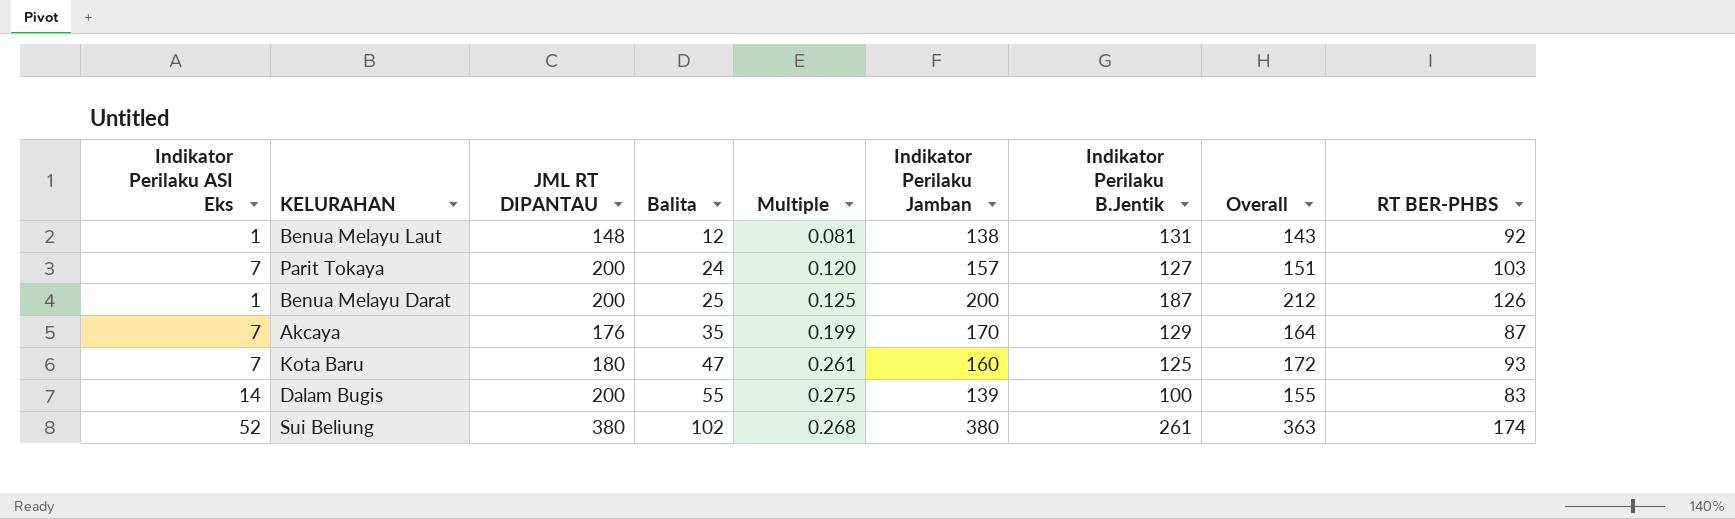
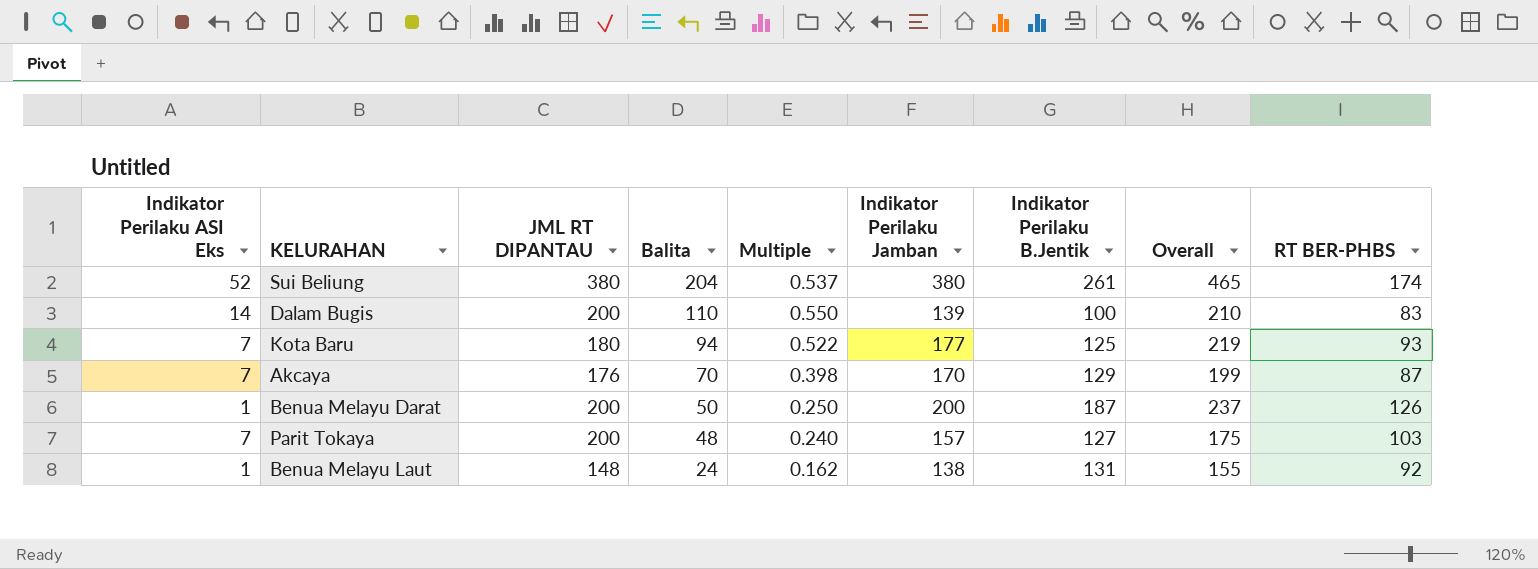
row order: Balita ascending -> Balita descending
Sui Beliung | Balita: 102 -> 204
Sui Beliung | Multiple: 0.268 -> 0.537
Sui Beliung | Overall: 363 -> 465
Dalam Bugis | Balita: 55 -> 110
Dalam Bugis | Multiple: 0.275 -> 0.550
Dalam Bugis | Overall: 155 -> 210
Kota Baru | Balita: 47 -> 94
Kota Baru | Multiple: 0.261 -> 0.522
Kota Baru | Indikator Perilaku Jamban: 160 -> 177
Kota Baru | Overall: 172 -> 219
Akcaya | Balita: 35 -> 70
Akcaya | Multiple: 0.199 -> 0.398
Akcaya | Overall: 164 -> 199
Benua Melayu Darat | Balita: 25 -> 50
Benua Melayu Darat | Multiple: 0.125 -> 0.250
Benua Melayu Darat | Overall: 212 -> 237
Parit Tokaya | Balita: 24 -> 48
Parit Tokaya | Multiple: 0.120 -> 0.240
Parit Tokaya | Overall: 151 -> 175
Benua Melayu Laut | Balita: 12 -> 24
Benua Melayu Laut | Multiple: 0.081 -> 0.162
Benua Melayu Laut | Overall: 143 -> 155

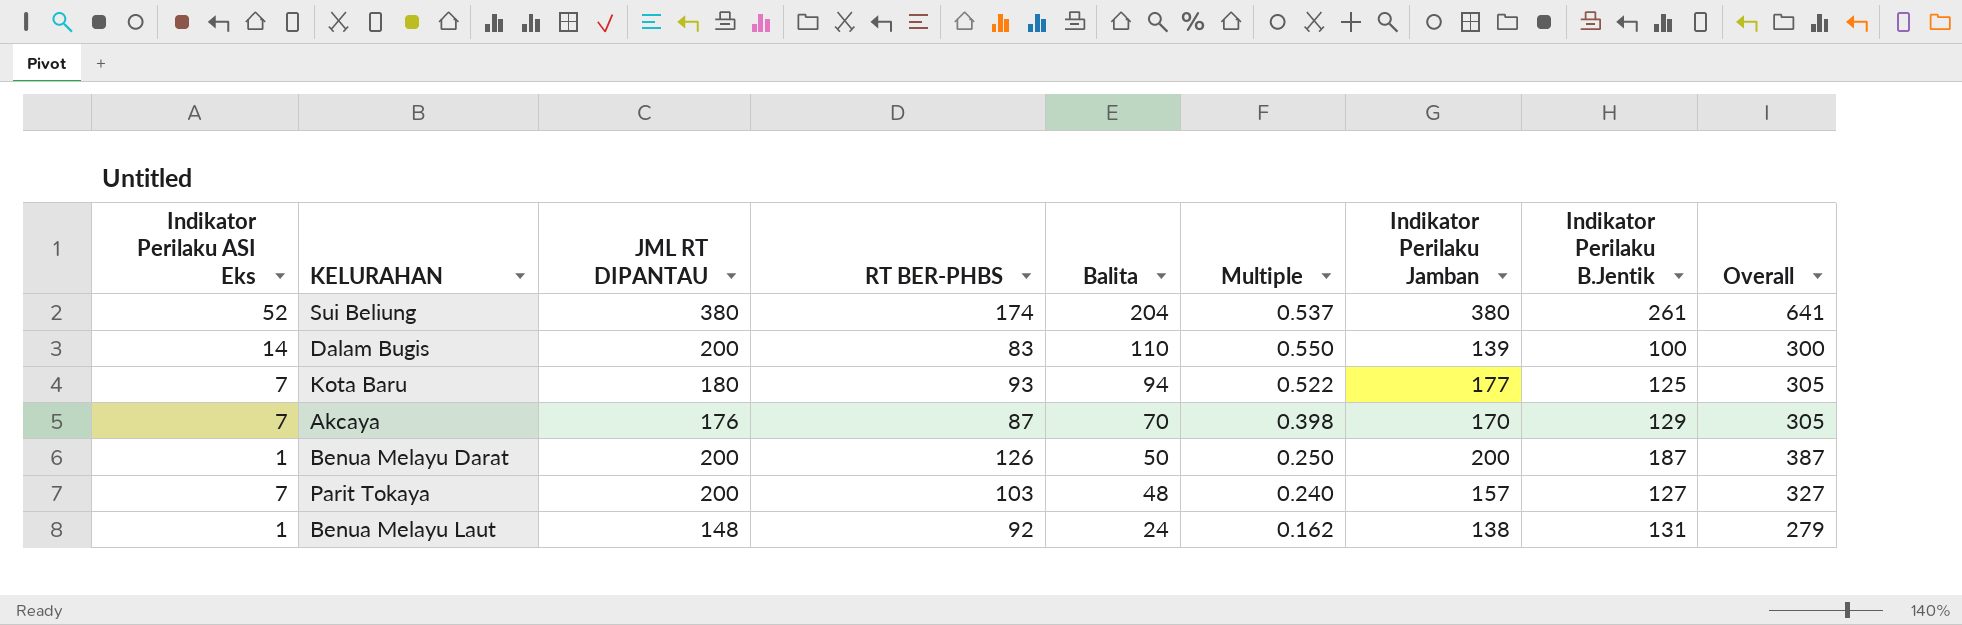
column RT BER-PHBS | position: 9 -> 4
column Overall | formula: [Balita] + [Indikator Perilaku B.Jentik] -> [JML RT DIPANTAU] + [Indikator Perilaku B.Jentik]

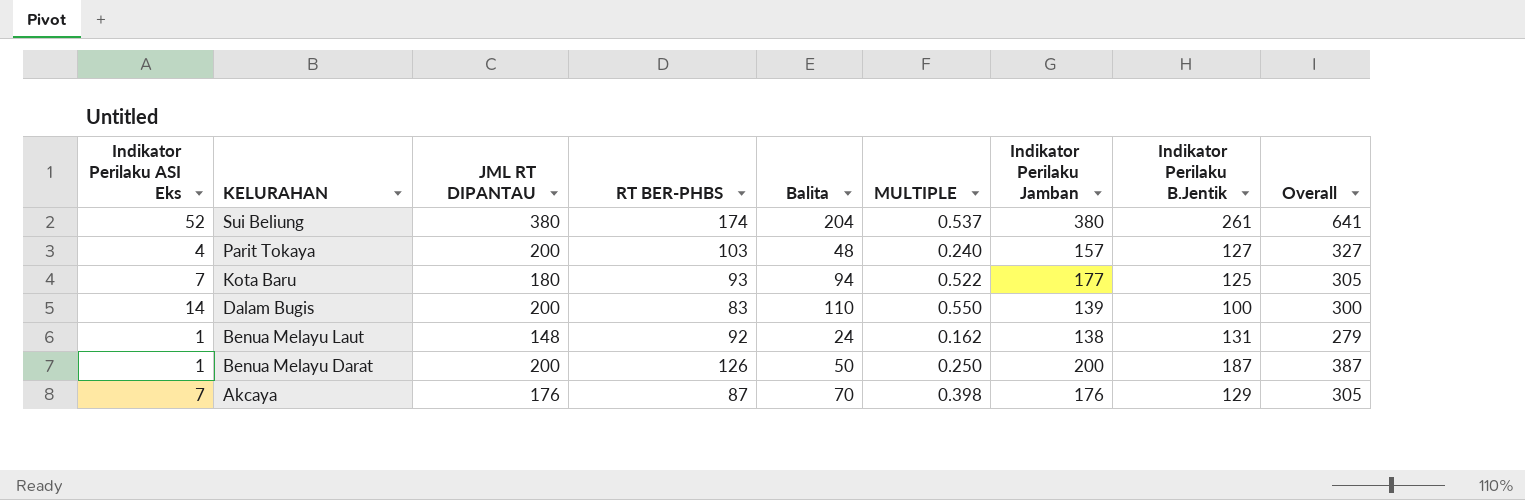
row order: Balita descending -> KELURAHAN descending
column name: Multiple -> MULTIPLE
Parit Tokaya | Indikator Perilaku ASI Eks: 7 -> 4
Akcaya | Indikator Perilaku Jamban: 170 -> 176

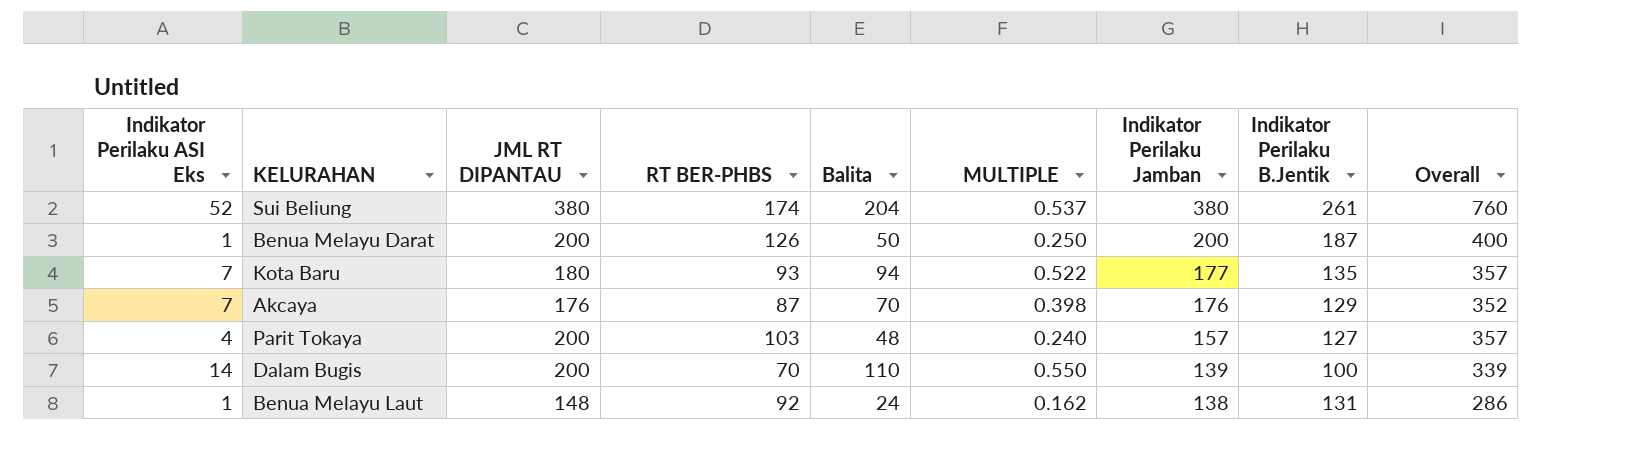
row order: KELURAHAN descending -> Indikator Perilaku Jamban descending
column Overall | formula: [JML RT DIPANTAU] + [Indikator Perilaku B.Jentik] -> [JML RT DIPANTAU] + [Indikator Perilaku Jamban]
Kota Baru | Indikator Perilaku B.Jentik: 125 -> 135
Dalam Bugis | RT BER-PHBS: 83 -> 70

